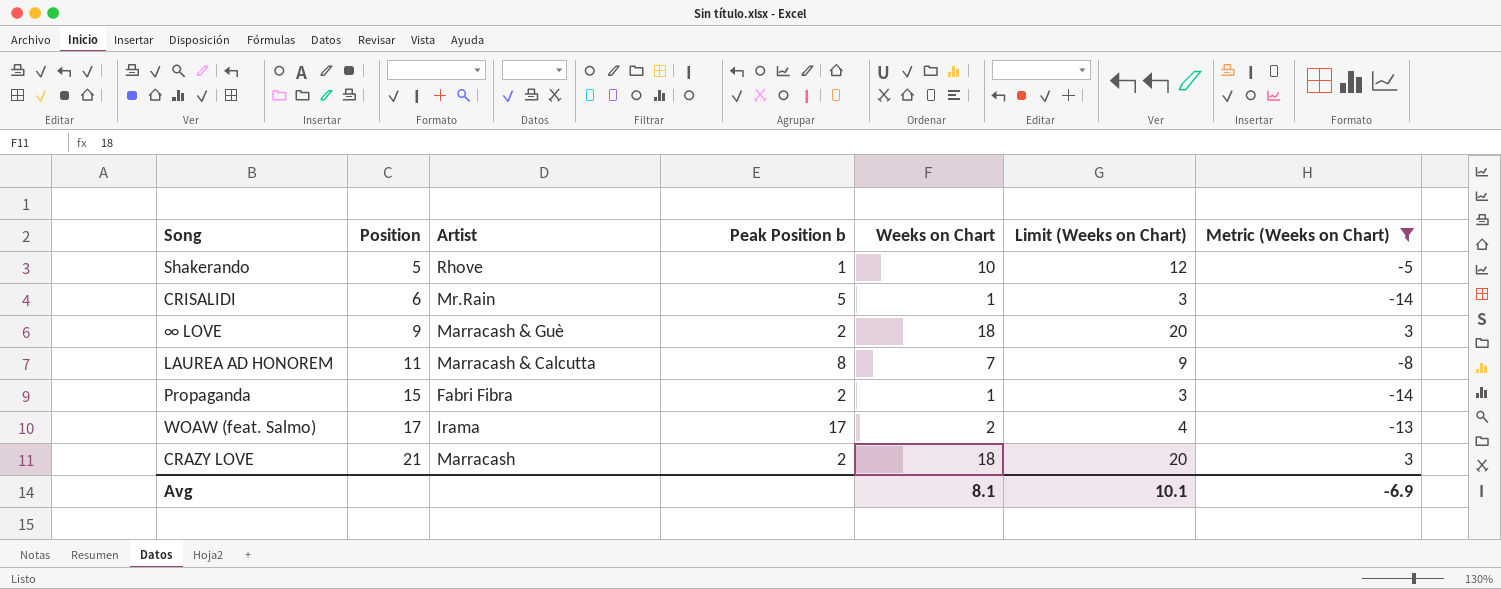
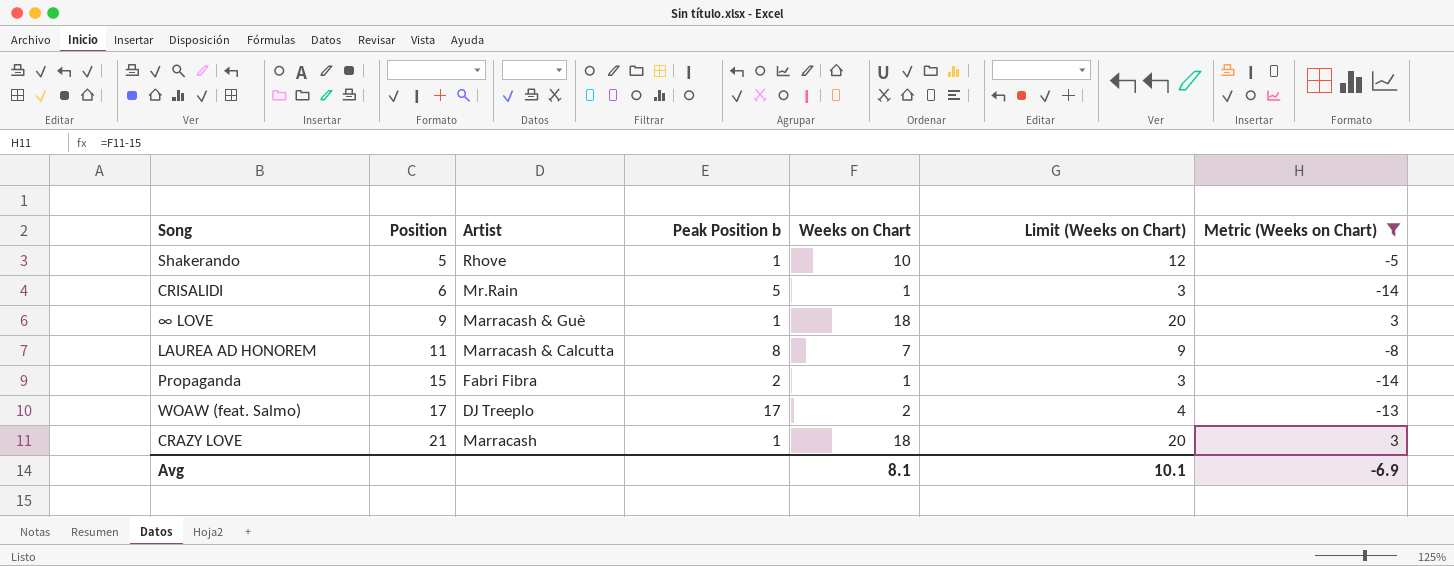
∞ LOVE | Peak Position b: 2 -> 1
WOAW (feat. Salmo) | Artist: Irama -> DJ Treeplo
CRAZY LOVE | Peak Position b: 2 -> 1

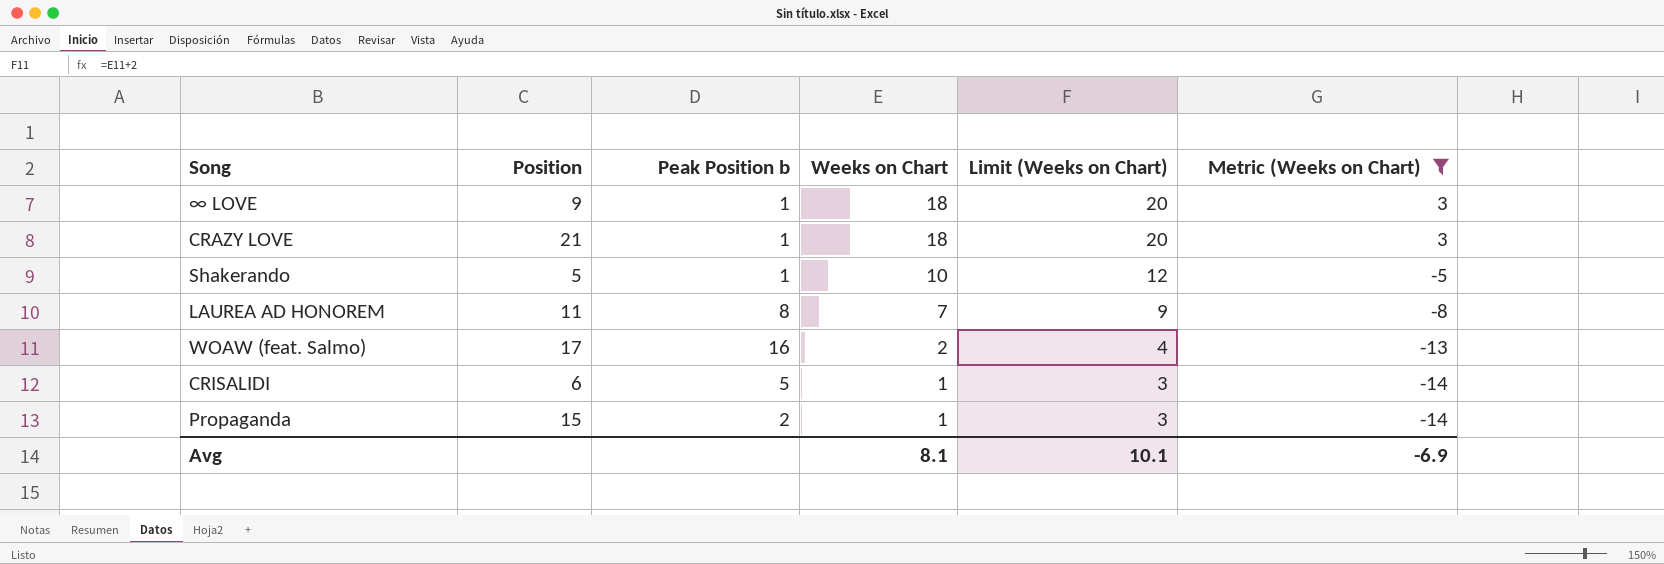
row order: Position ascending -> Weeks on Chart descending
column Artist | position: 3 -> none
WOAW (feat. Salmo) | Peak Position b: 17 -> 16

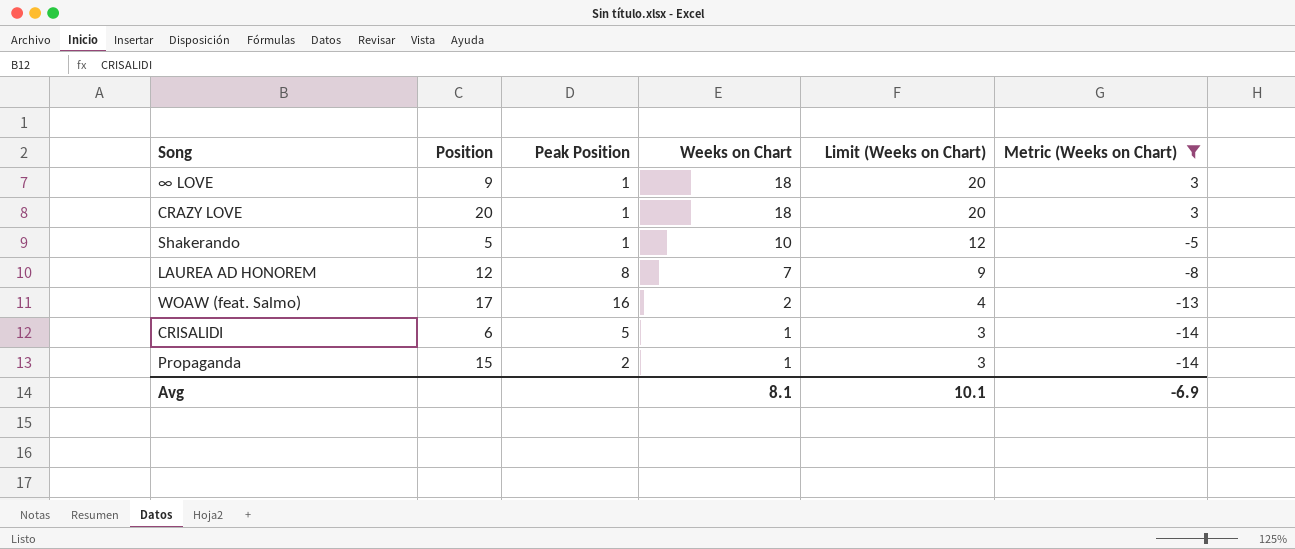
column name: Peak Position b -> Peak Position
CRAZY LOVE | Position: 21 -> 20
LAUREA AD HONOREM | Position: 11 -> 12

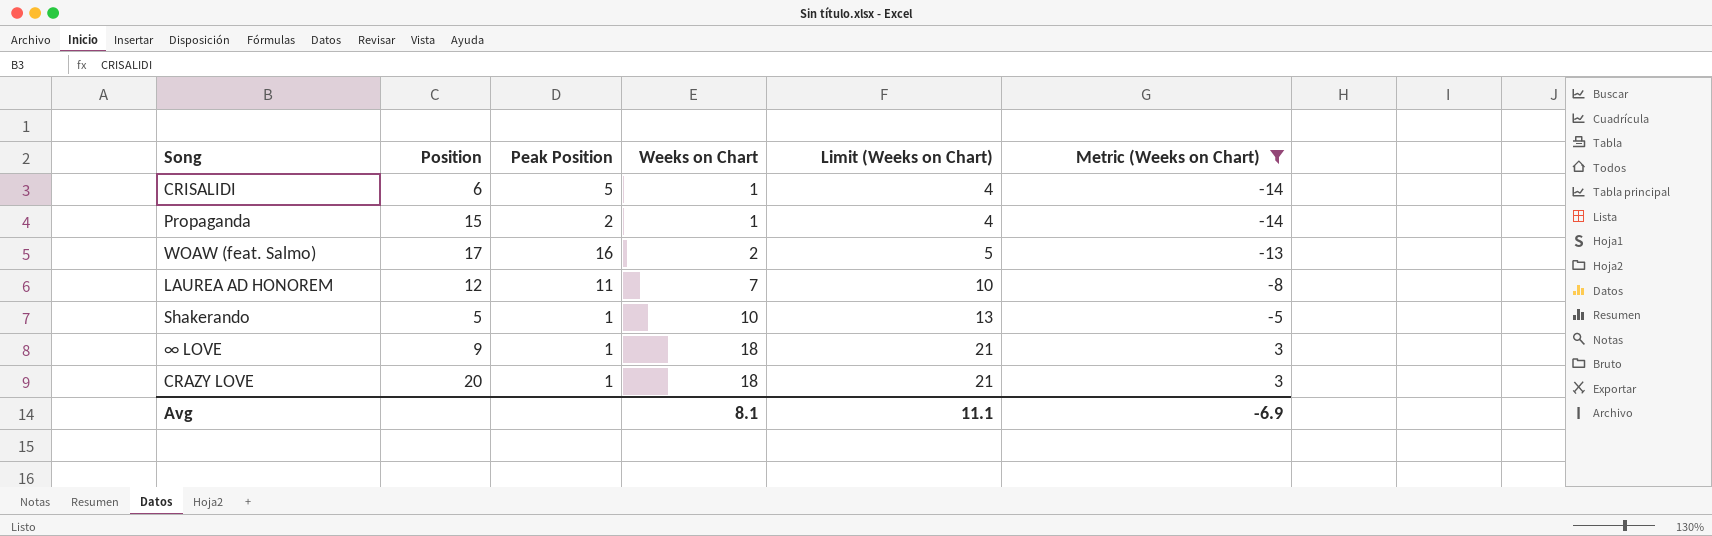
row order: Weeks on Chart descending -> Weeks on Chart ascending
column Limit (Weeks on Chart) | formula: [Weeks on Chart] + 2 -> [Weeks on Chart] + 3
LAUREA AD HONOREM | Peak Position: 8 -> 11
Avg | Limit (Weeks on Chart): 10.1 -> 11.1

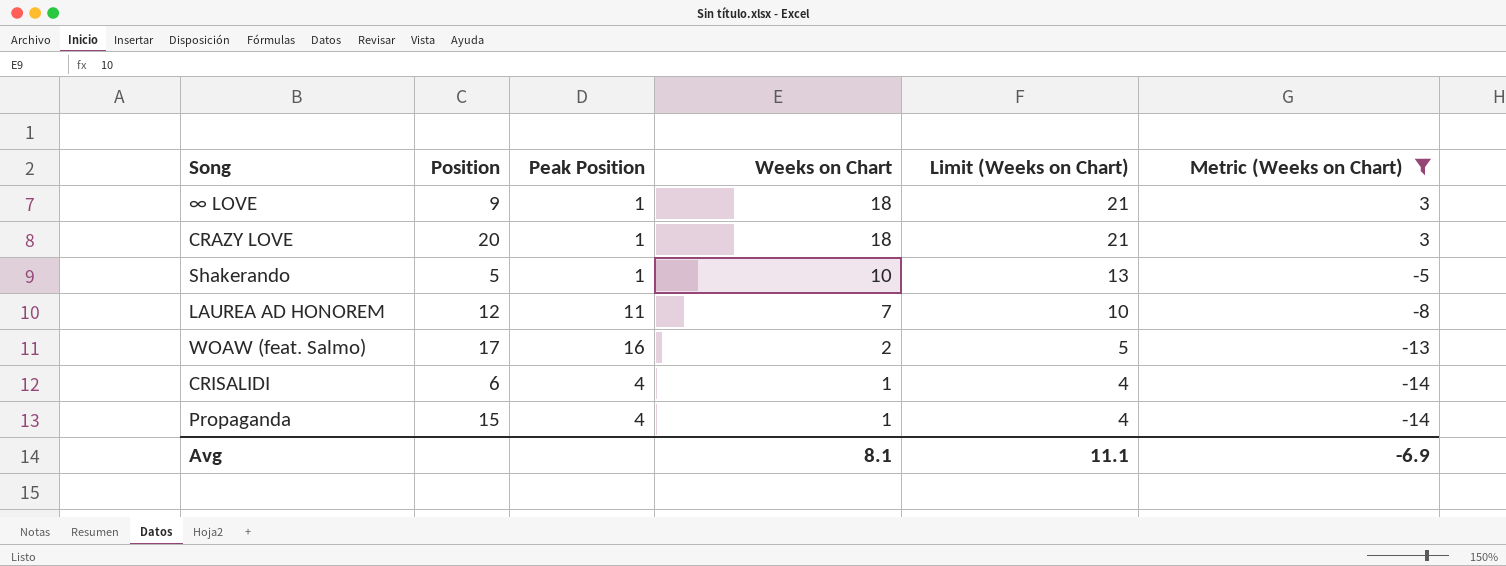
row order: Weeks on Chart ascending -> Weeks on Chart descending
CRISALIDI | Peak Position: 5 -> 4
Propaganda | Peak Position: 2 -> 4

